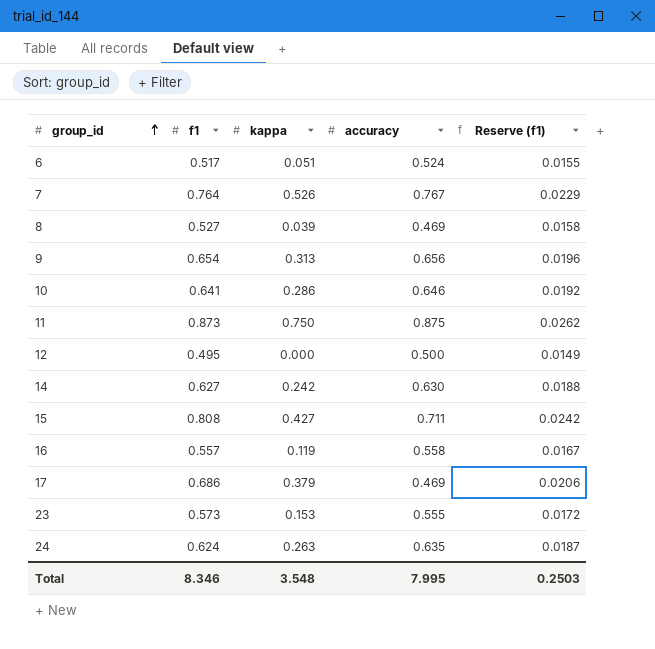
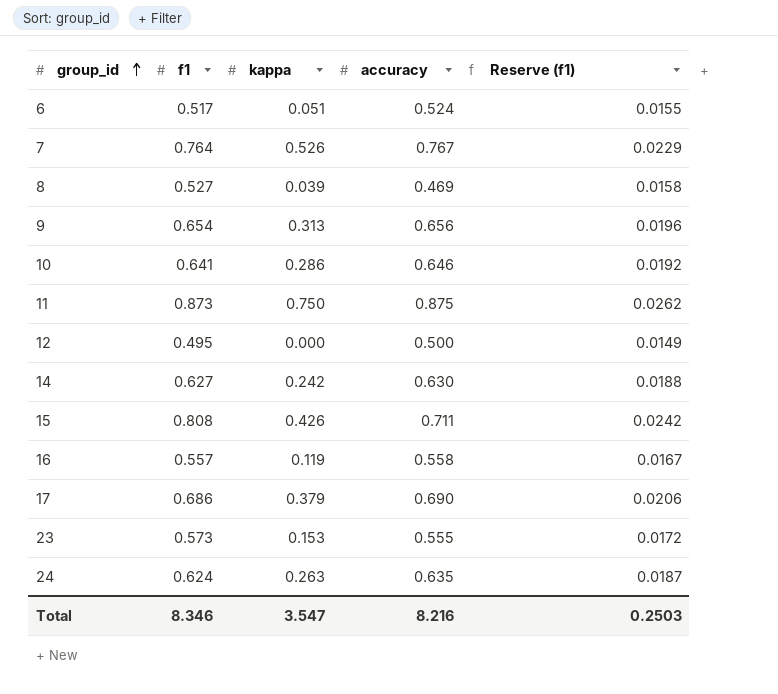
15 | kappa: 0.427 -> 0.426
17 | accuracy: 0.469 -> 0.690
Total | kappa: 3.548 -> 3.547
Total | accuracy: 7.995 -> 8.216

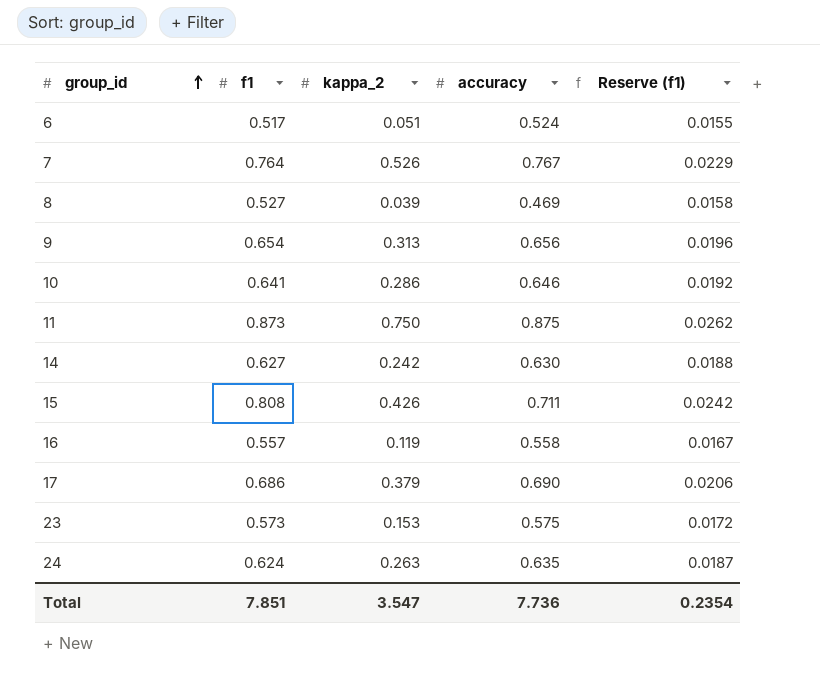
column name: kappa -> kappa_2
row 12: 0.495 | 0.000 | 0.500 | 0.0149 -> none
23 | accuracy: 0.555 -> 0.575
Total | f1: 8.346 -> 7.851
Total | accuracy: 8.216 -> 7.736
Total | Reserve (f1): 0.2503 -> 0.2354

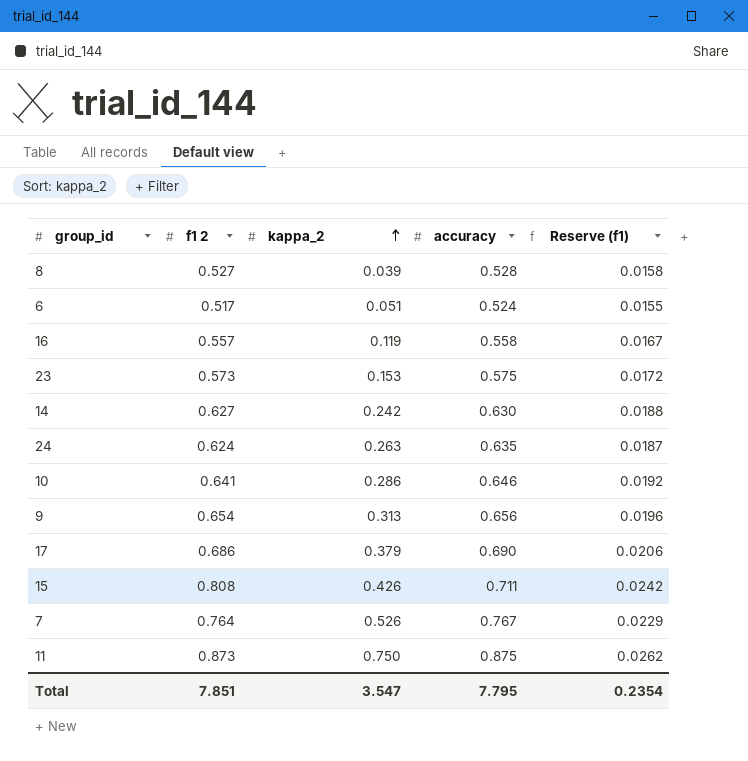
row order: group_id ascending -> kappa_2 ascending
column name: f1 -> f1 2
8 | accuracy: 0.469 -> 0.528
Total | accuracy: 7.736 -> 7.795

